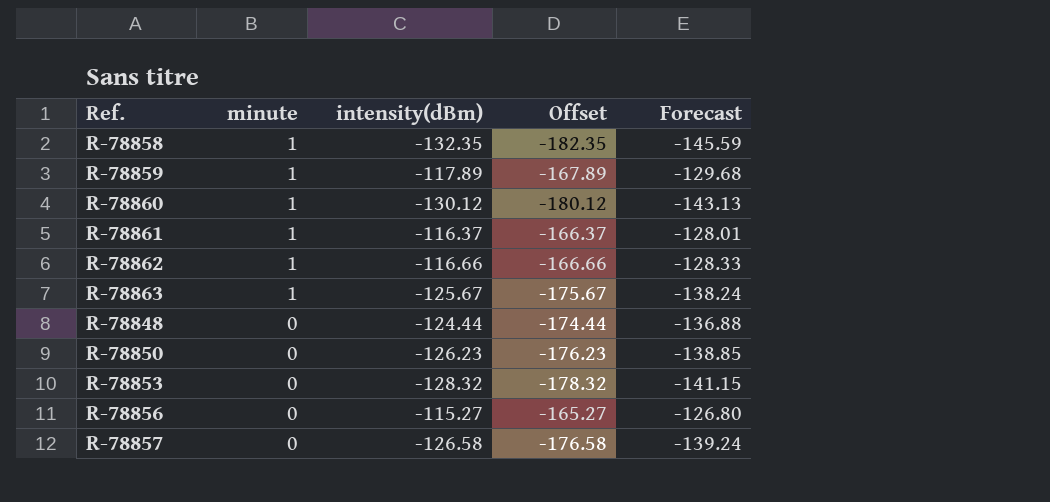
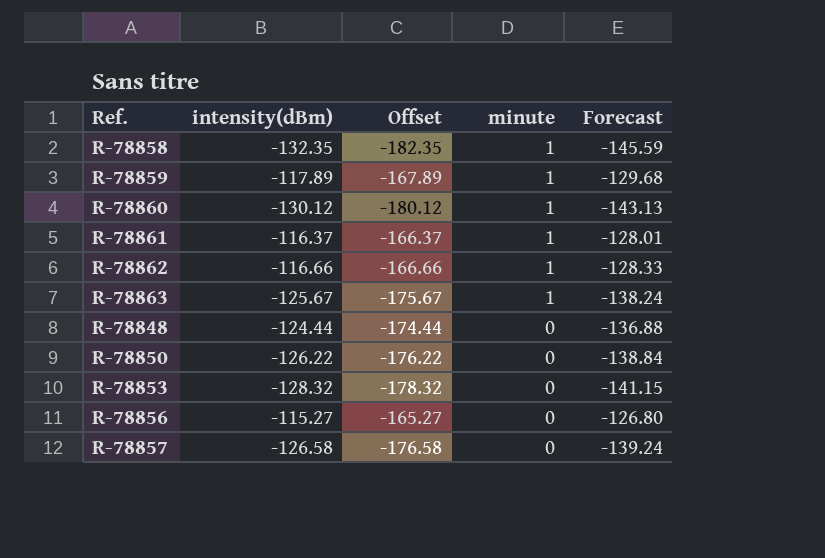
column minute | position: 2 -> 4
R-78850 | intensity(dBm): -126.23 -> -126.22
R-78850 | Offset: -176.23 -> -176.22
R-78850 | Forecast: -138.85 -> -138.84

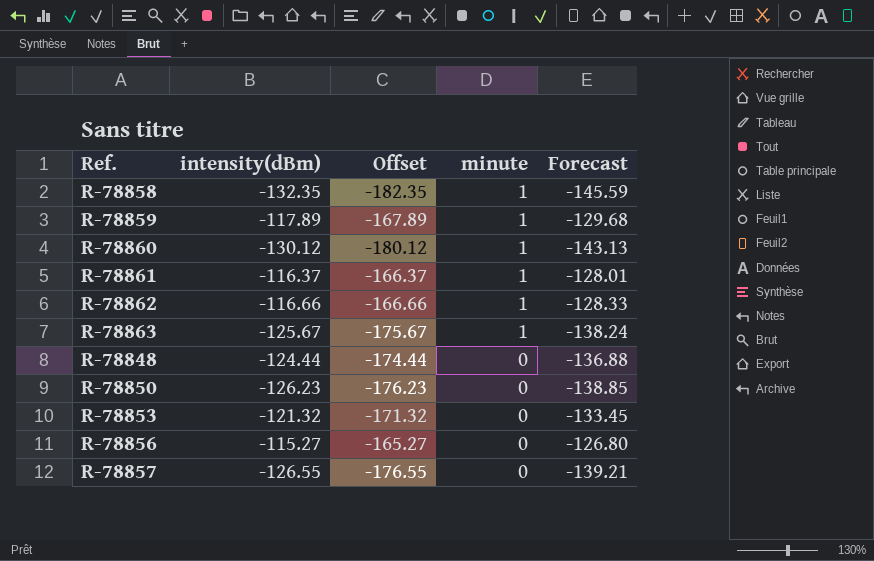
R-78850 | intensity(dBm): -126.22 -> -126.23
R-78850 | Offset: -176.22 -> -176.23
R-78850 | Forecast: -138.84 -> -138.85
R-78853 | intensity(dBm): -128.32 -> -121.32
R-78853 | Offset: -178.32 -> -171.32
R-78853 | Forecast: -141.15 -> -133.45
R-78857 | intensity(dBm): -126.58 -> -126.55
R-78857 | Offset: -176.58 -> -176.55
R-78857 | Forecast: -139.24 -> -139.21

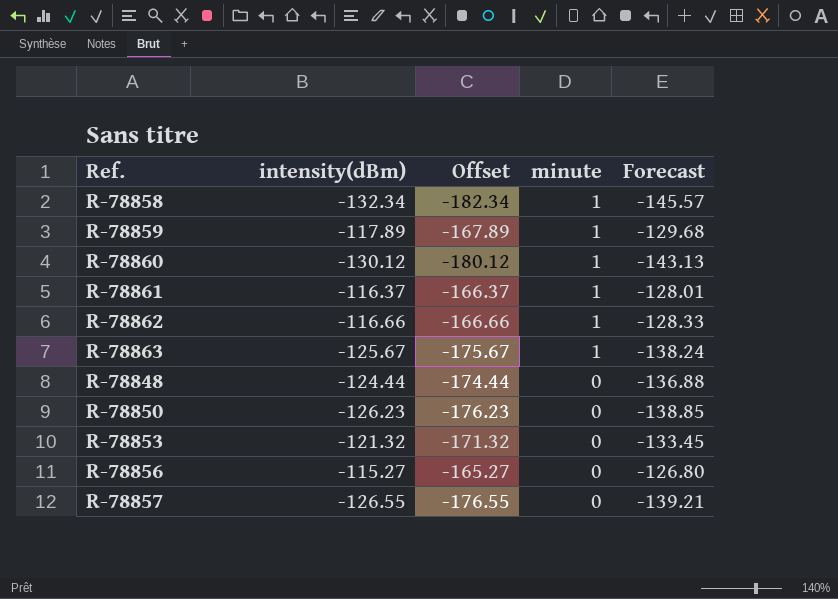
R-78858 | intensity(dBm): -132.35 -> -132.34
R-78858 | Offset: -182.35 -> -182.34
R-78858 | Forecast: -145.59 -> -145.57

